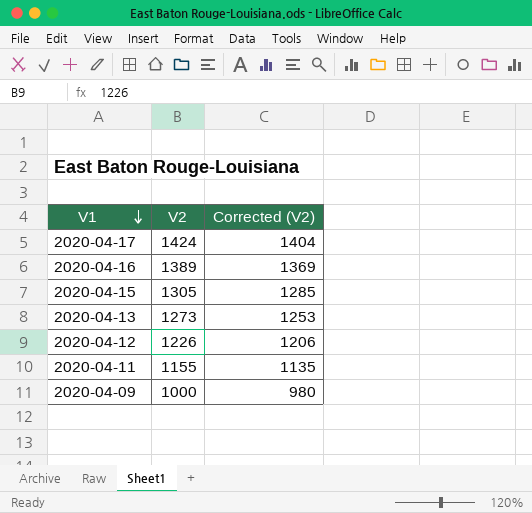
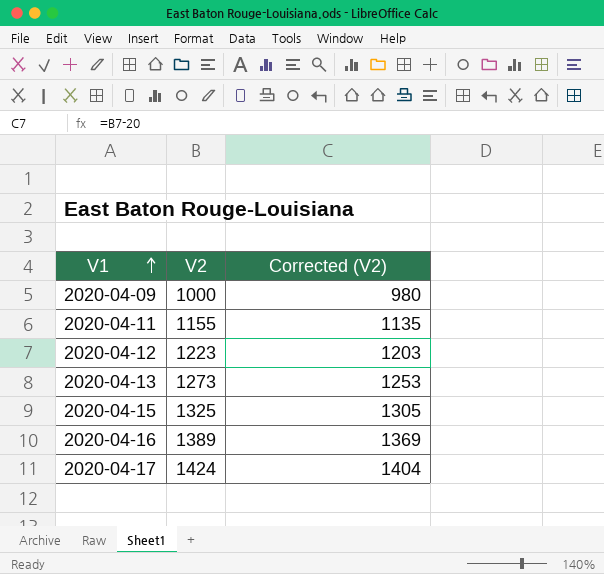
row order: V1 descending -> V1 ascending
2020-04-12 | V2: 1226 -> 1223
2020-04-12 | Corrected (V2): 1206 -> 1203
2020-04-15 | V2: 1305 -> 1325
2020-04-15 | Corrected (V2): 1285 -> 1305

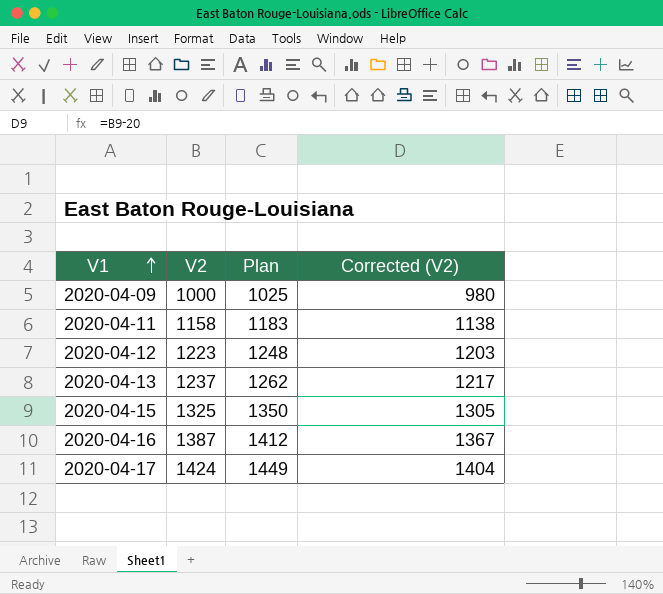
column Plan | formula: none -> [V2] + 25
2020-04-11 | V2: 1155 -> 1158
2020-04-11 | Corrected (V2): 1135 -> 1138
2020-04-13 | V2: 1273 -> 1237
2020-04-13 | Corrected (V2): 1253 -> 1217
2020-04-16 | V2: 1389 -> 1387
2020-04-16 | Corrected (V2): 1369 -> 1367

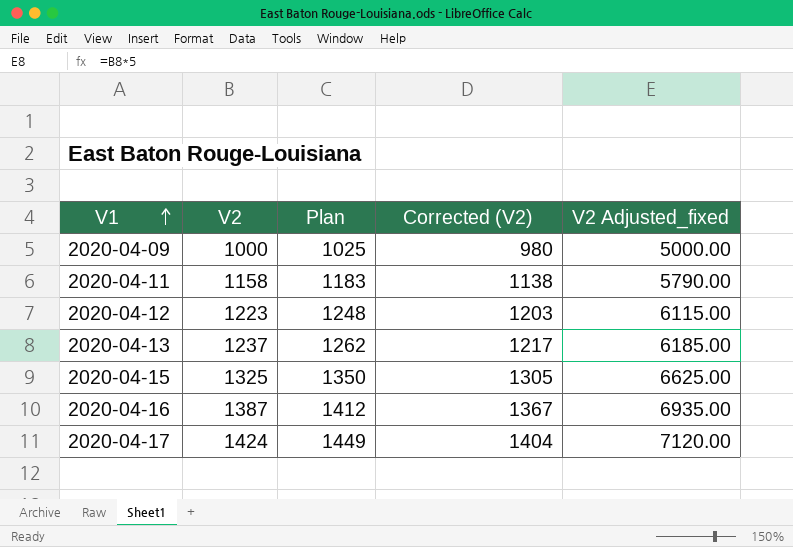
column V2 Adjusted_fixed | formula: none -> [V2] * 5

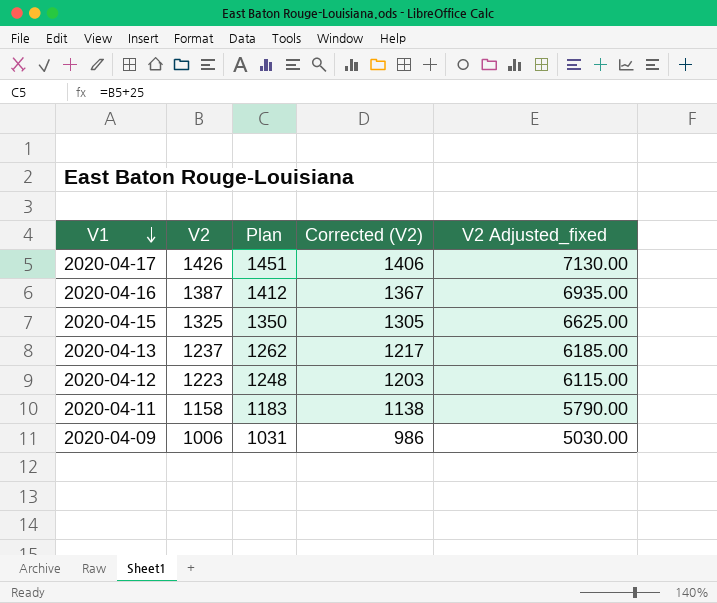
row order: V1 ascending -> V1 descending
2020-04-17 | V2: 1424 -> 1426
2020-04-17 | Plan: 1449 -> 1451
2020-04-17 | Corrected (V2): 1404 -> 1406
2020-04-17 | V2 Adjusted_fixed: 7120.00 -> 7130.00
2020-04-09 | V2: 1000 -> 1006
2020-04-09 | Plan: 1025 -> 1031
2020-04-09 | Corrected (V2): 980 -> 986
2020-04-09 | V2 Adjusted_fixed: 5000.00 -> 5030.00

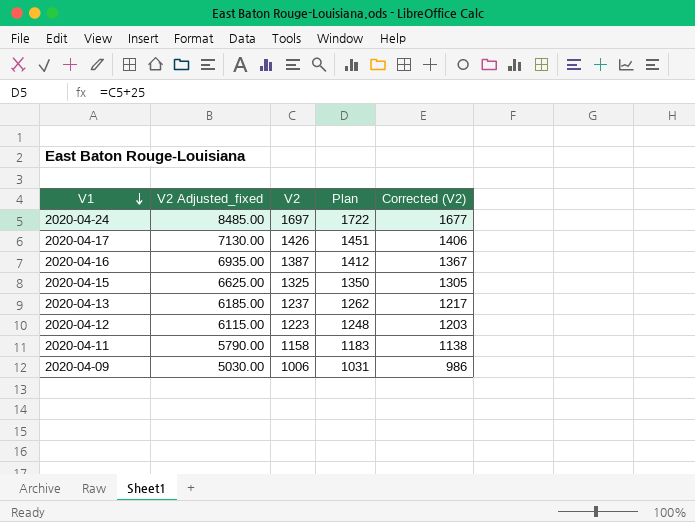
column V2 Adjusted_fixed | position: 5 -> 2
row 2020-04-24: none -> 8485.00 | 1697 | 1722 | 1677

